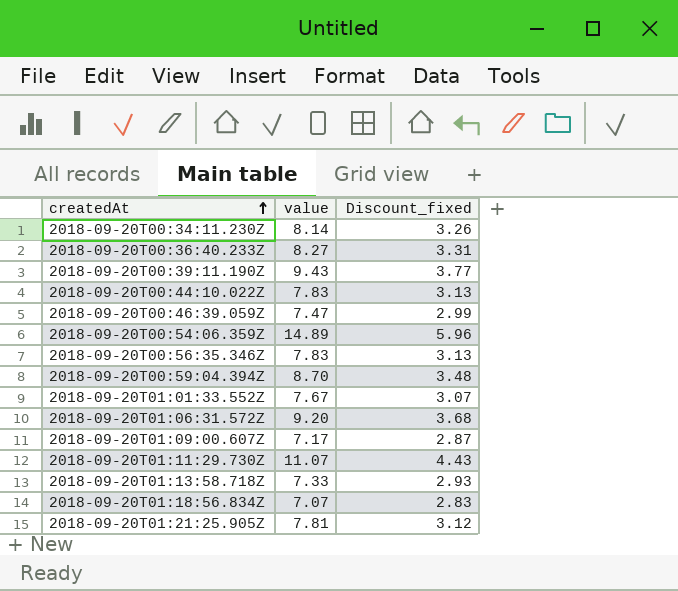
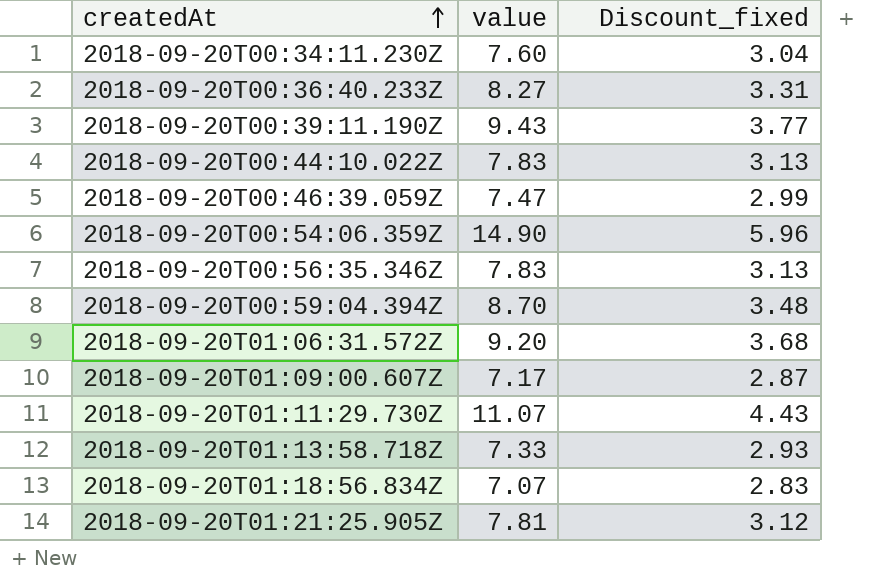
row 2018-09-20T01:01:33.552Z: 7.67 | 3.07 -> none
2018-09-20T00:34:11.230Z | value: 8.14 -> 7.60
2018-09-20T00:34:11.230Z | Discount_fixed: 3.26 -> 3.04
2018-09-20T00:54:06.359Z | value: 14.89 -> 14.90

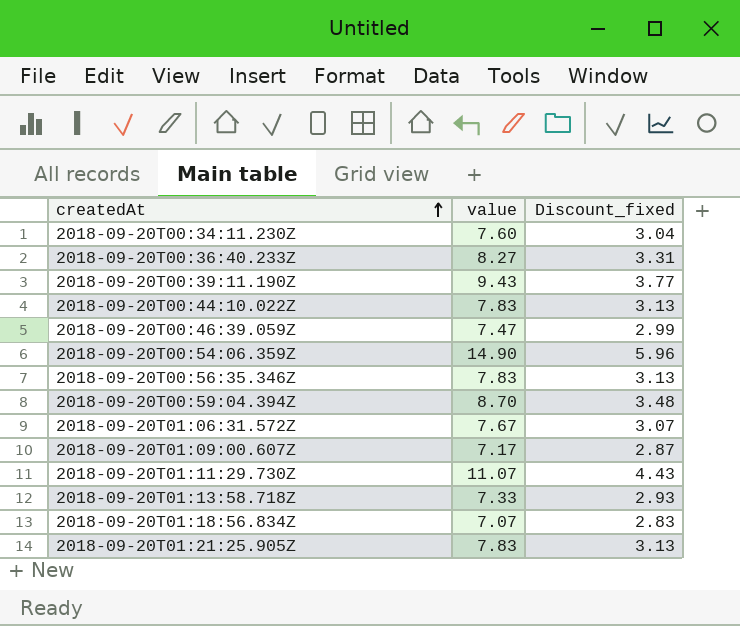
2018-09-20T01:06:31.572Z | value: 9.20 -> 7.67
2018-09-20T01:06:31.572Z | Discount_fixed: 3.68 -> 3.07
2018-09-20T01:21:25.905Z | value: 7.81 -> 7.83
2018-09-20T01:21:25.905Z | Discount_fixed: 3.12 -> 3.13

